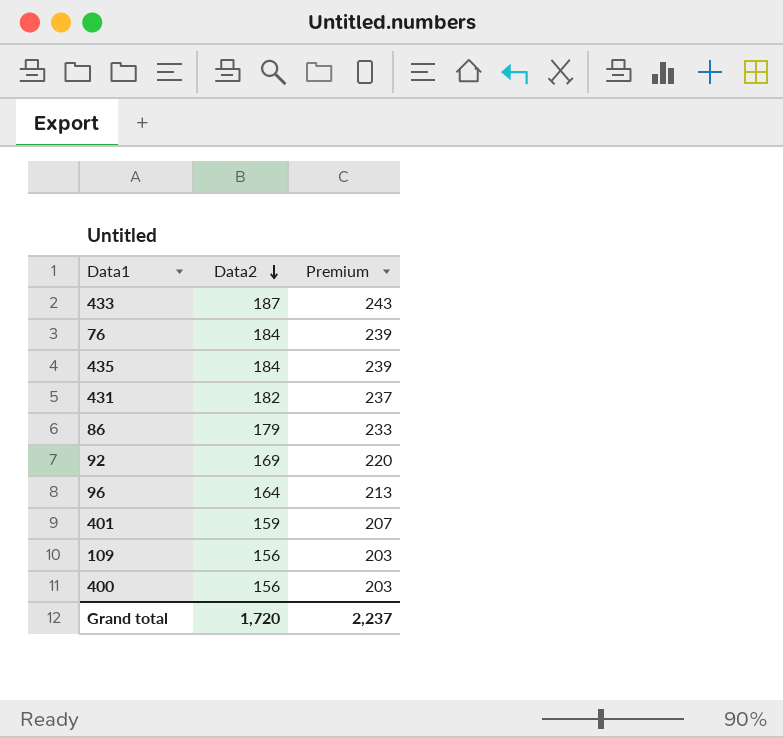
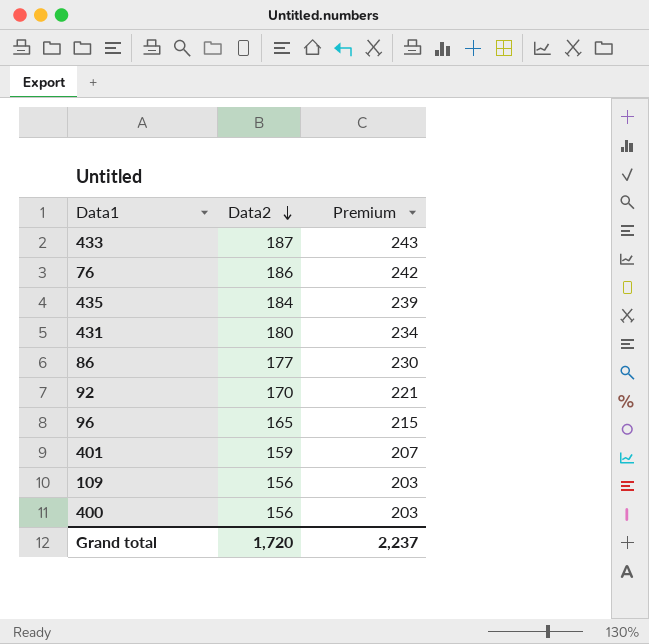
76 | Data2: 184 -> 186
76 | Premium: 239 -> 242
431 | Data2: 182 -> 180
431 | Premium: 237 -> 234
86 | Data2: 179 -> 177
86 | Premium: 233 -> 230
92 | Data2: 169 -> 170
92 | Premium: 220 -> 221
96 | Data2: 164 -> 165
96 | Premium: 213 -> 215

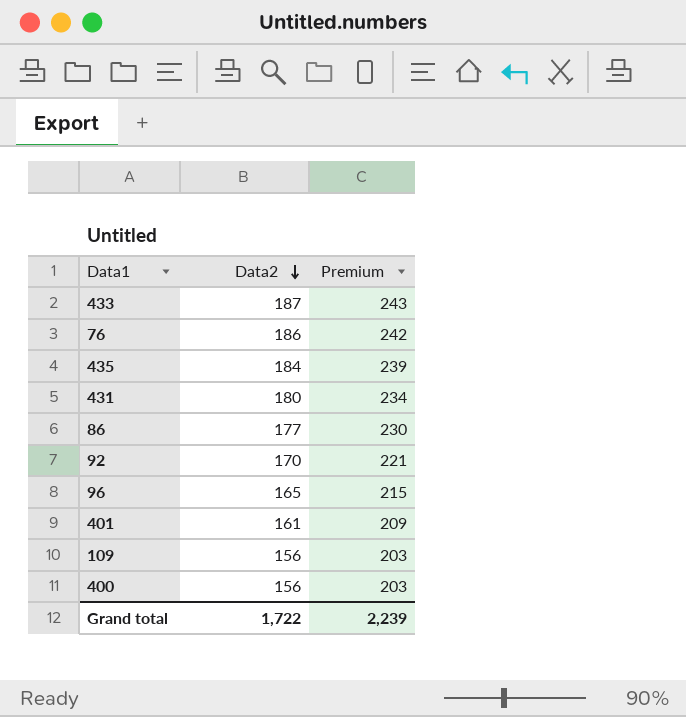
401 | Data2: 159 -> 161
401 | Premium: 207 -> 209
Grand total | Data2: 1,720 -> 1,722
Grand total | Premium: 2,237 -> 2,239

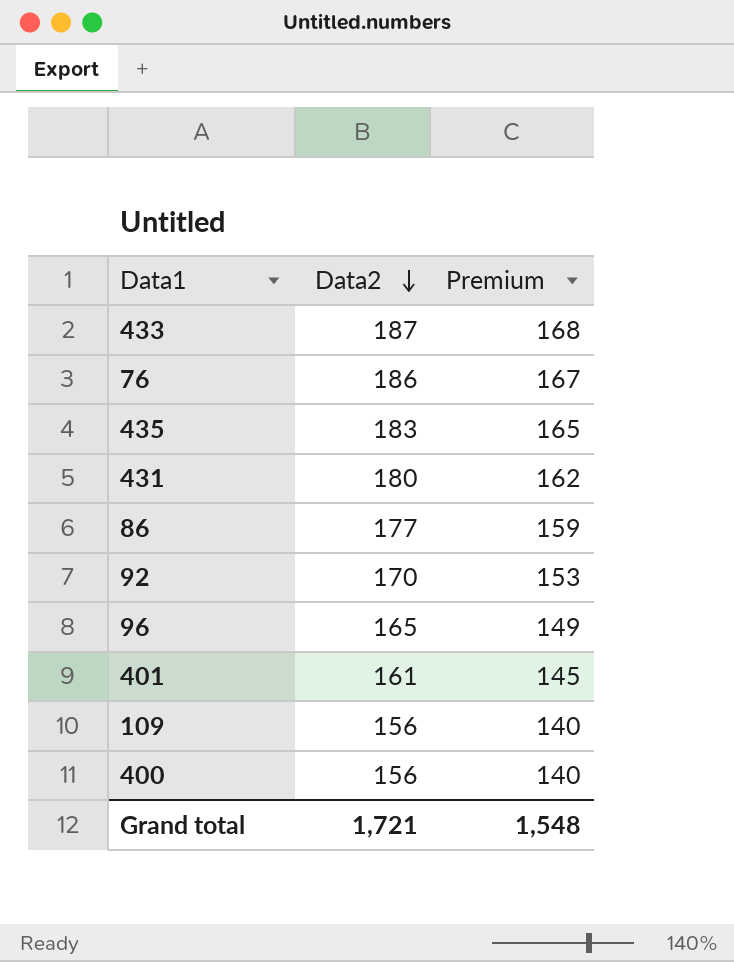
column Premium | formula: [Data2] * 1.3 -> [Data2] * 0.9
435 | Data2: 184 -> 183
Grand total | Data2: 1,722 -> 1,721
Grand total | Premium: 2,239 -> 1,548

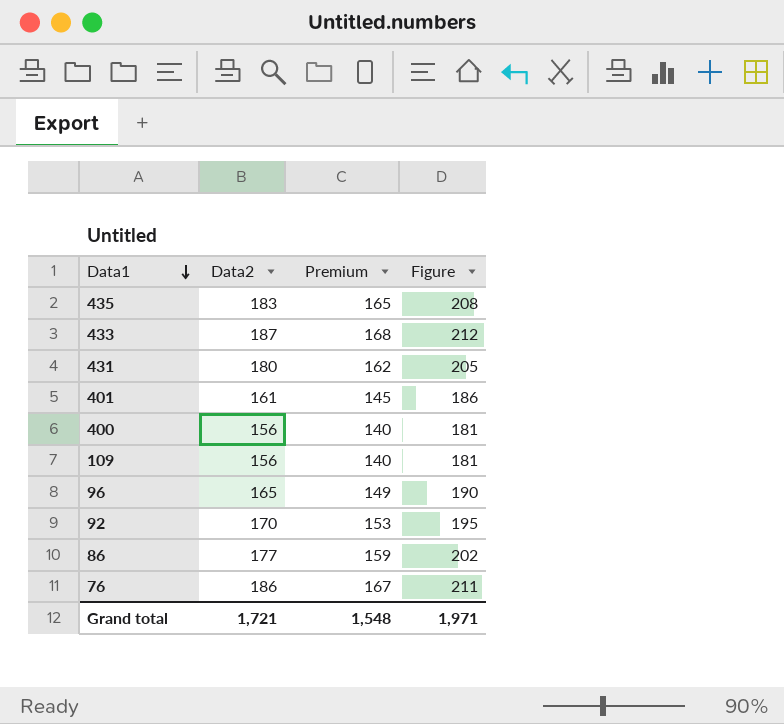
row order: Data2 descending -> Data1 descending
column Figure | formula: none -> [Data2] + 25

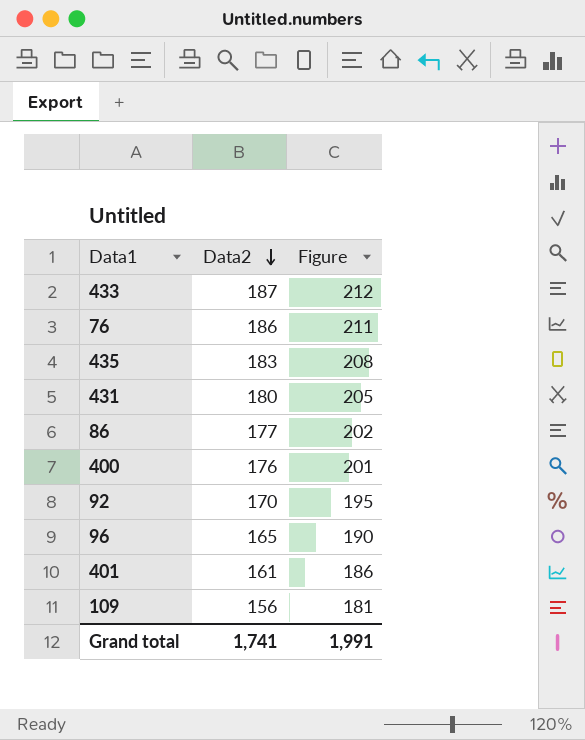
row order: Data1 descending -> Data2 descending
column Premium | formula: [Data2] * 0.9 -> none
400 | Data2: 156 -> 176
400 | Figure: 181 -> 201
Grand total | Data2: 1,721 -> 1,741
Grand total | Figure: 1,971 -> 1,991

